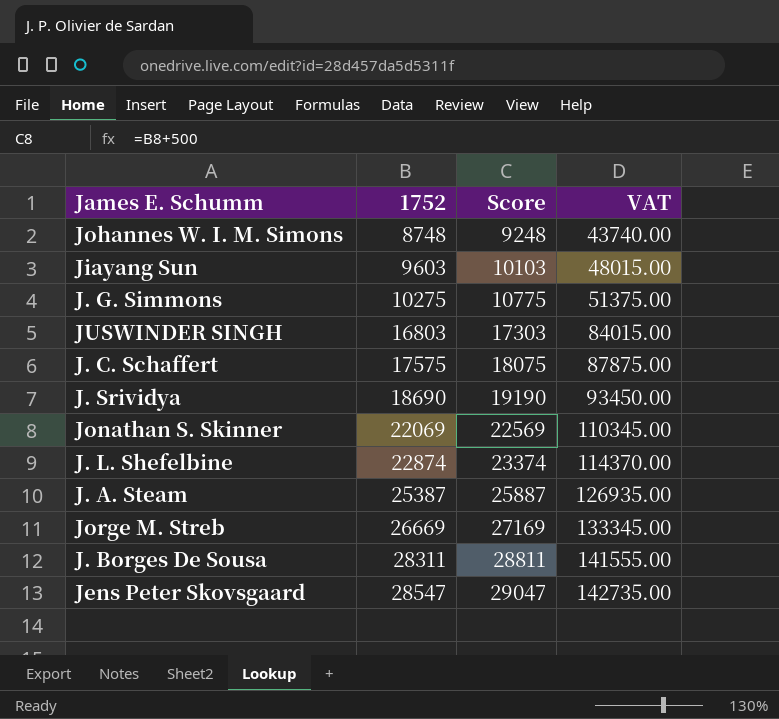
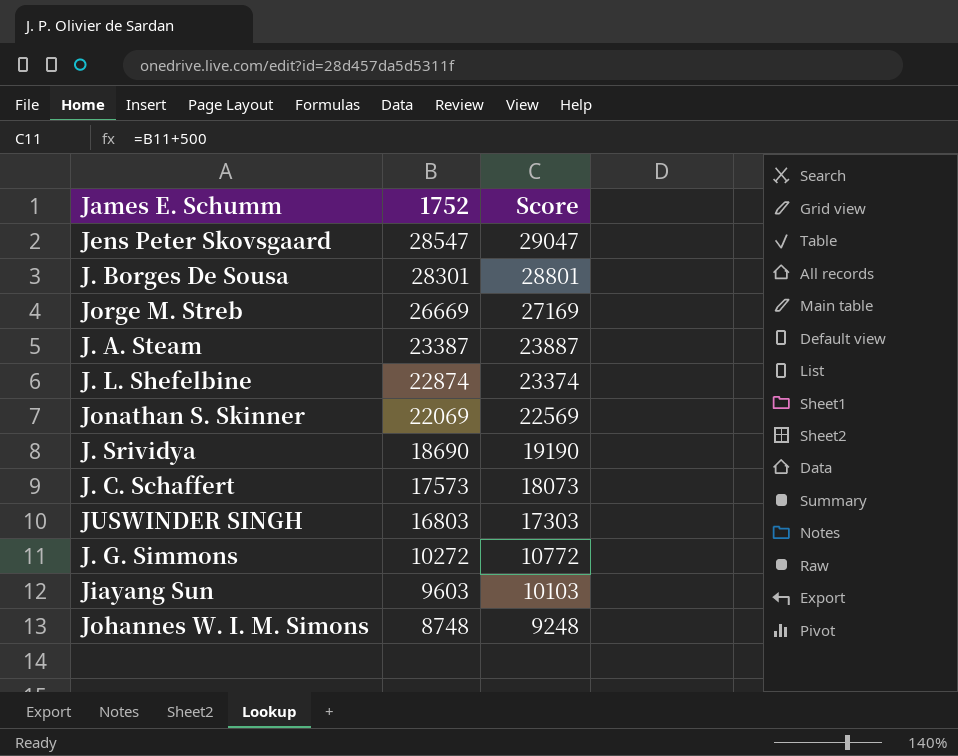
row order: 1752 ascending -> 1752 descending
column VAT | formula: [1752] * 5 -> none
J. Borges De Sousa | 1752: 28311 -> 28301
J. Borges De Sousa | Score: 28811 -> 28801
J. A. Steam | 1752: 25387 -> 23387
J. A. Steam | Score: 25887 -> 23887
J. C. Schaffert | 1752: 17575 -> 17573
J. C. Schaffert | Score: 18075 -> 18073
J. G. Simmons | 1752: 10275 -> 10272
J. G. Simmons | Score: 10775 -> 10772

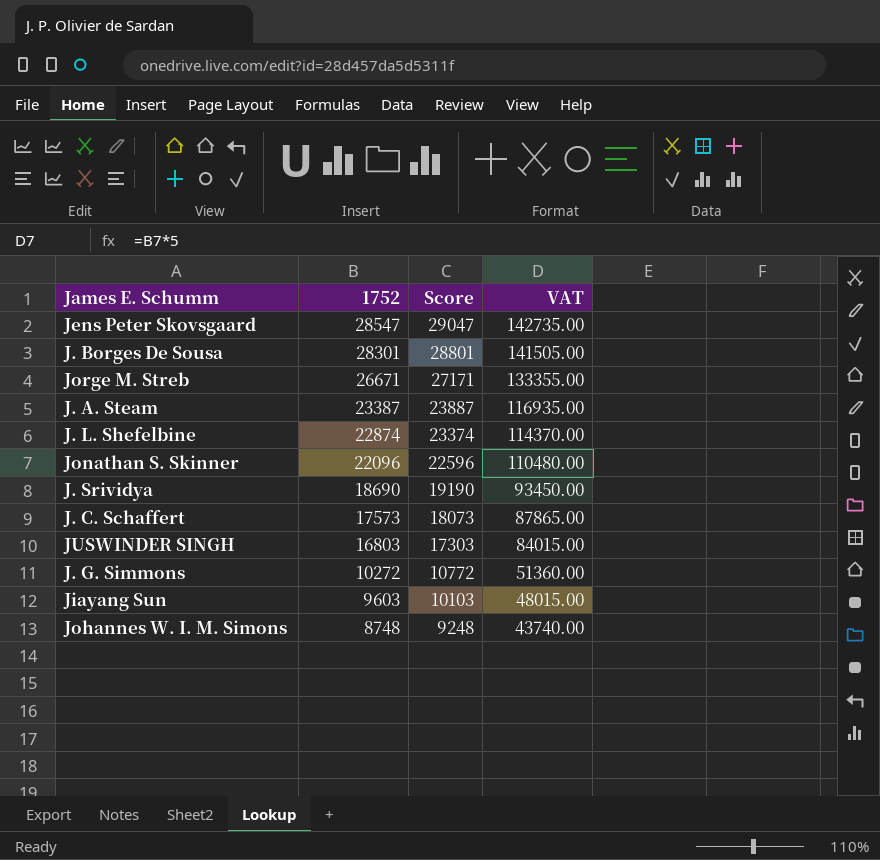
column VAT | formula: none -> [1752] * 5
Jorge M. Streb | 1752: 26669 -> 26671
Jorge M. Streb | Score: 27169 -> 27171
Jonathan S. Skinner | 1752: 22069 -> 22096
Jonathan S. Skinner | Score: 22569 -> 22596

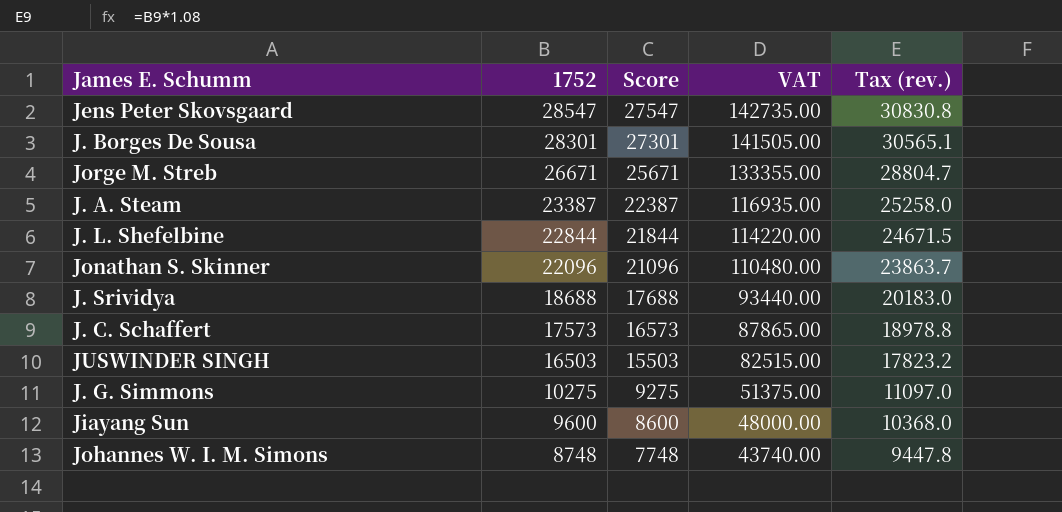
column Score | formula: [1752] + 500 -> [1752] - 1000
column Tax (rev.) | formula: none -> [1752] * 1.08
J. L. Shefelbine | 1752: 22874 -> 22844
J. L. Shefelbine | VAT: 114370.00 -> 114220.00
J. Srividya | 1752: 18690 -> 18688
J. Srividya | VAT: 93450.00 -> 93440.00
JUSWINDER SINGH | 1752: 16803 -> 16503
JUSWINDER SINGH | VAT: 84015.00 -> 82515.00
J. G. Simmons | 1752: 10272 -> 10275
J. G. Simmons | VAT: 51360.00 -> 51375.00
Jiayang Sun | 1752: 9603 -> 9600
Jiayang Sun | VAT: 48015.00 -> 48000.00

